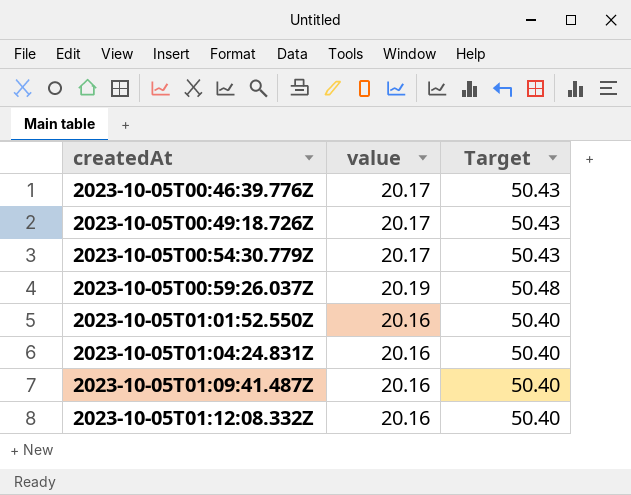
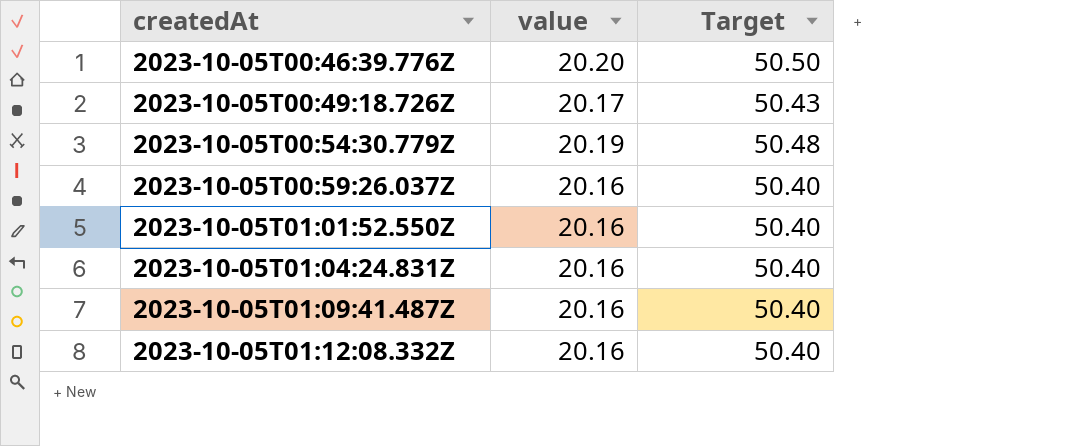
2023-10-05T00:46:39.776Z | value: 20.17 -> 20.20
2023-10-05T00:46:39.776Z | Target: 50.43 -> 50.50
2023-10-05T00:54:30.779Z | value: 20.17 -> 20.19
2023-10-05T00:54:30.779Z | Target: 50.43 -> 50.48
2023-10-05T00:59:26.037Z | value: 20.19 -> 20.16
2023-10-05T00:59:26.037Z | Target: 50.48 -> 50.40

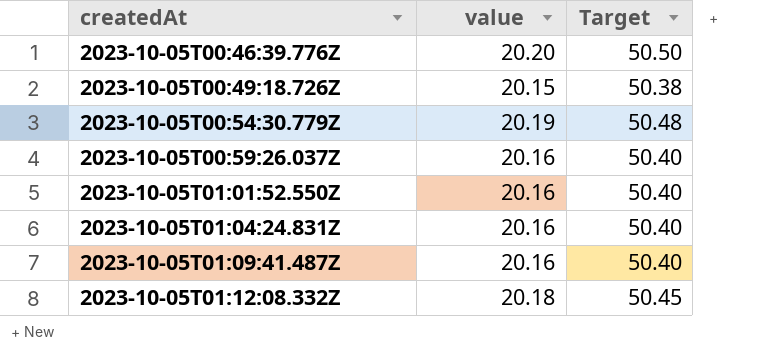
2023-10-05T00:49:18.726Z | value: 20.17 -> 20.15
2023-10-05T00:49:18.726Z | Target: 50.43 -> 50.38
2023-10-05T01:12:08.332Z | value: 20.16 -> 20.18
2023-10-05T01:12:08.332Z | Target: 50.40 -> 50.45

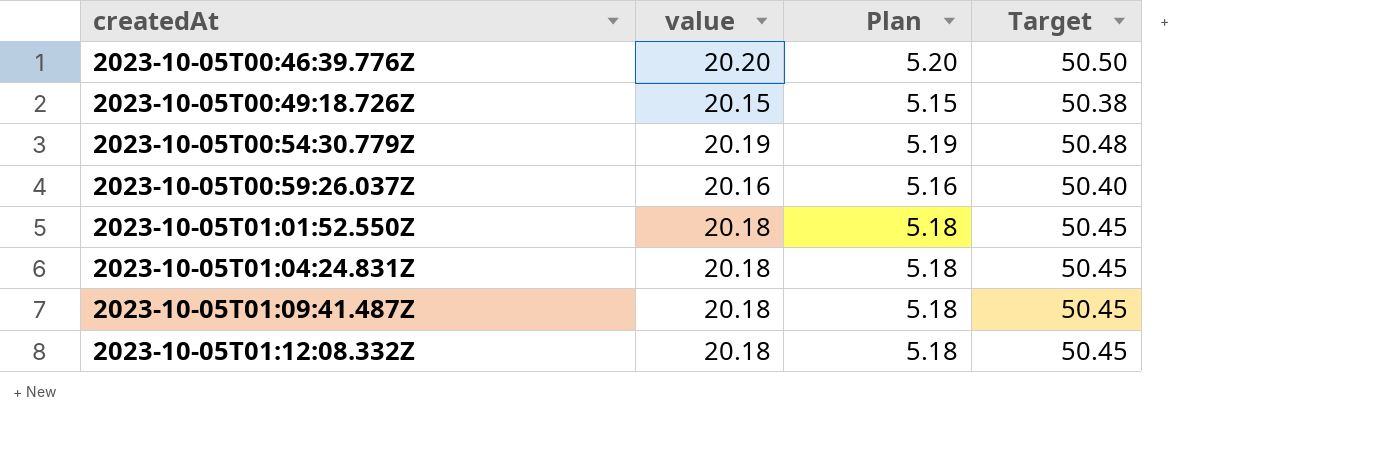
column Plan | formula: none -> [value] - 15
2023-10-05T01:01:52.550Z | value: 20.16 -> 20.18
2023-10-05T01:01:52.550Z | Target: 50.40 -> 50.45
2023-10-05T01:04:24.831Z | value: 20.16 -> 20.18
2023-10-05T01:04:24.831Z | Target: 50.40 -> 50.45
2023-10-05T01:09:41.487Z | value: 20.16 -> 20.18
2023-10-05T01:09:41.487Z | Target: 50.40 -> 50.45

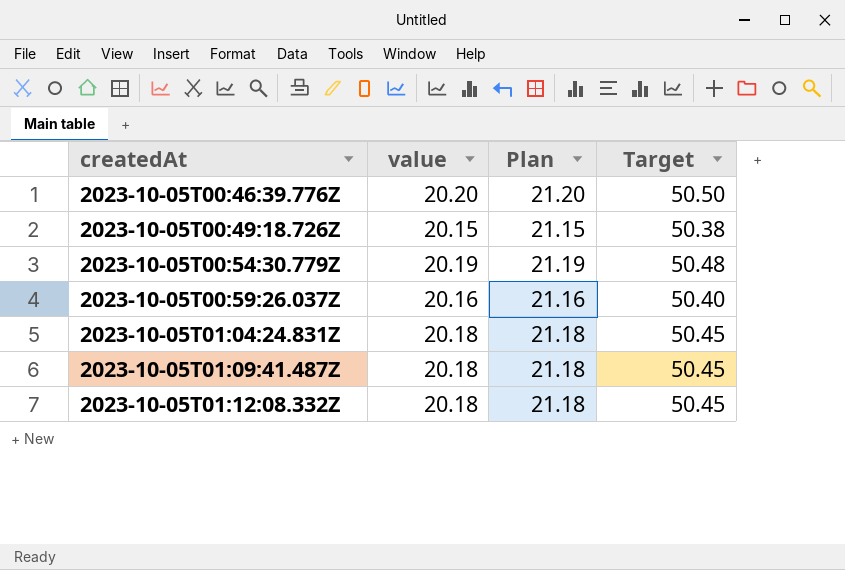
column Plan | formula: [value] - 15 -> [value] + 1
row 2023-10-05T01:01:52.550Z: 20.18 | 5.18 | 50.45 -> none

